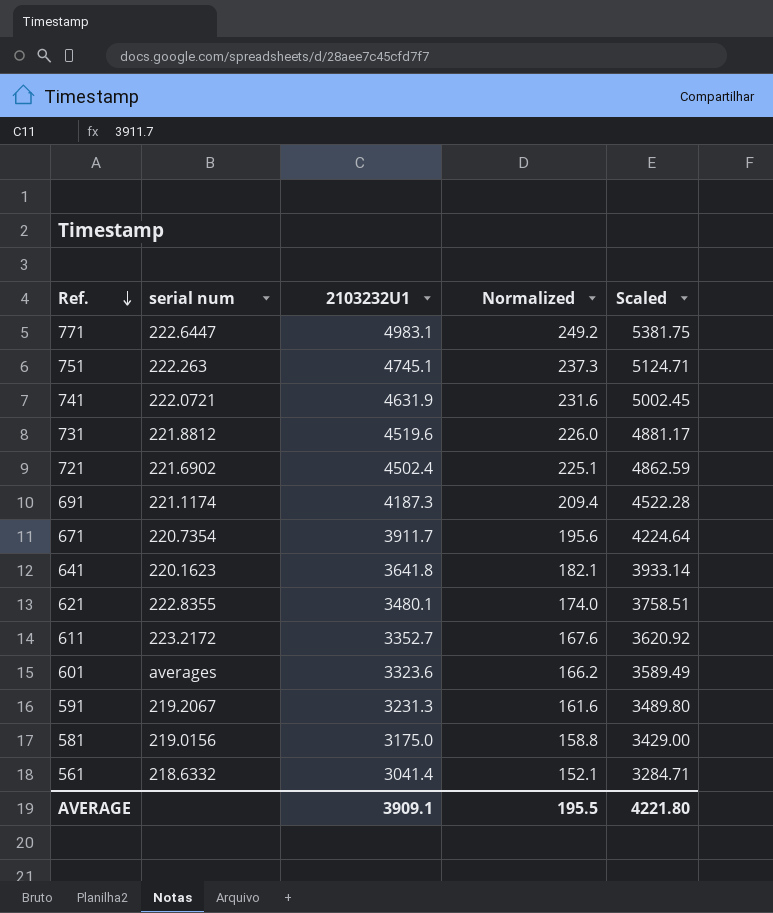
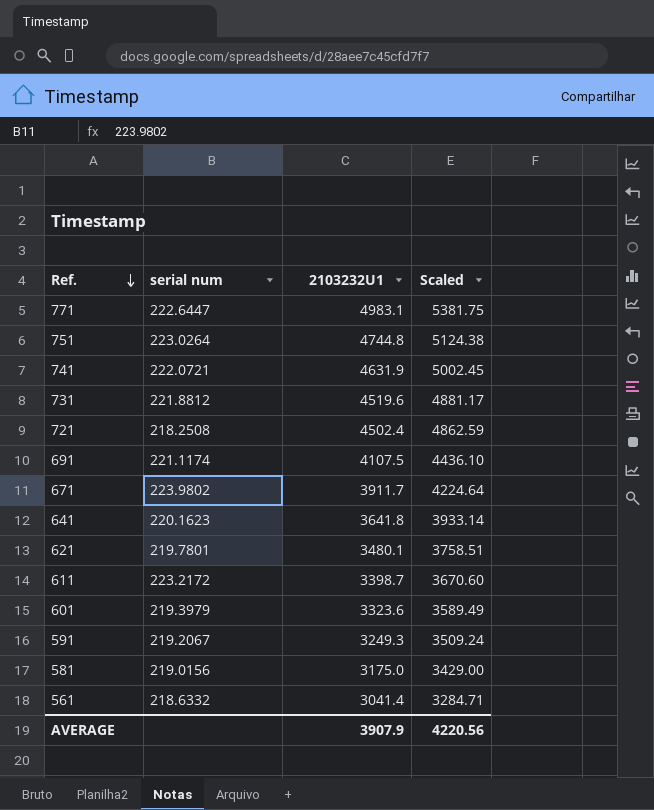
column Normalized | formula: [2103232U1] * 0.05 -> none
751 | serial num: 222.263 -> 223.0264
751 | 2103232U1: 4745.1 -> 4744.8
751 | Scaled: 5124.71 -> 5124.38
721 | serial num: 221.6902 -> 218.2508
691 | 2103232U1: 4187.3 -> 4107.5
691 | Scaled: 4522.28 -> 4436.10
671 | serial num: 220.7354 -> 223.9802
621 | serial num: 222.8355 -> 219.7801
611 | 2103232U1: 3352.7 -> 3398.7
611 | Scaled: 3620.92 -> 3670.60
601 | serial num: averages -> 219.3979
591 | 2103232U1: 3231.3 -> 3249.3
591 | Scaled: 3489.80 -> 3509.24
AVERAGE | 2103232U1: 3909.1 -> 3907.9
AVERAGE | Scaled: 4221.80 -> 4220.56

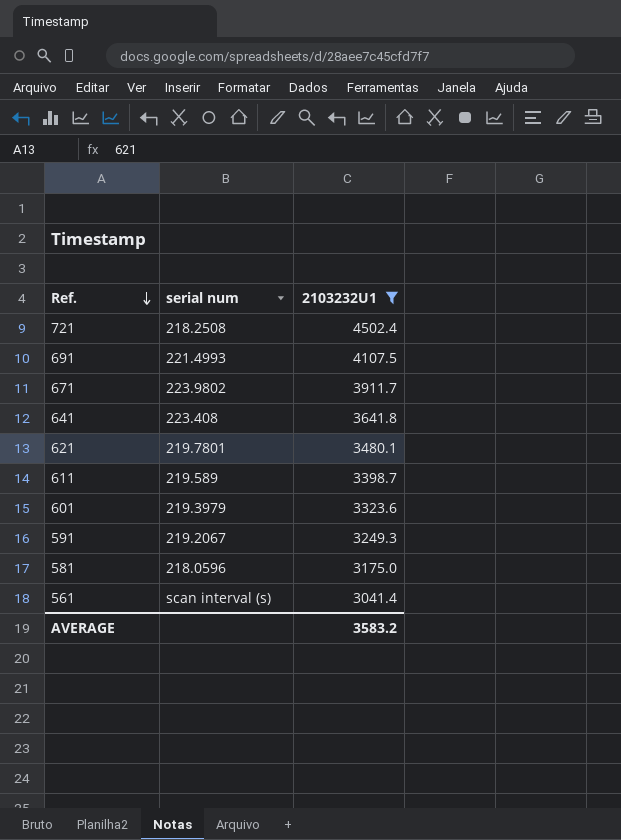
filter: none -> 2103232U1 <= 4502.4
column Scaled | formula: [2103232U1] * 1.08 -> none
691 | serial num: 221.1174 -> 221.4993
641 | serial num: 220.1623 -> 223.408
611 | serial num: 223.2172 -> 219.589
581 | serial num: 219.0156 -> 218.0596
561 | serial num: 218.6332 -> scan interval (s)
AVERAGE | 2103232U1: 3907.9 -> 3583.2

